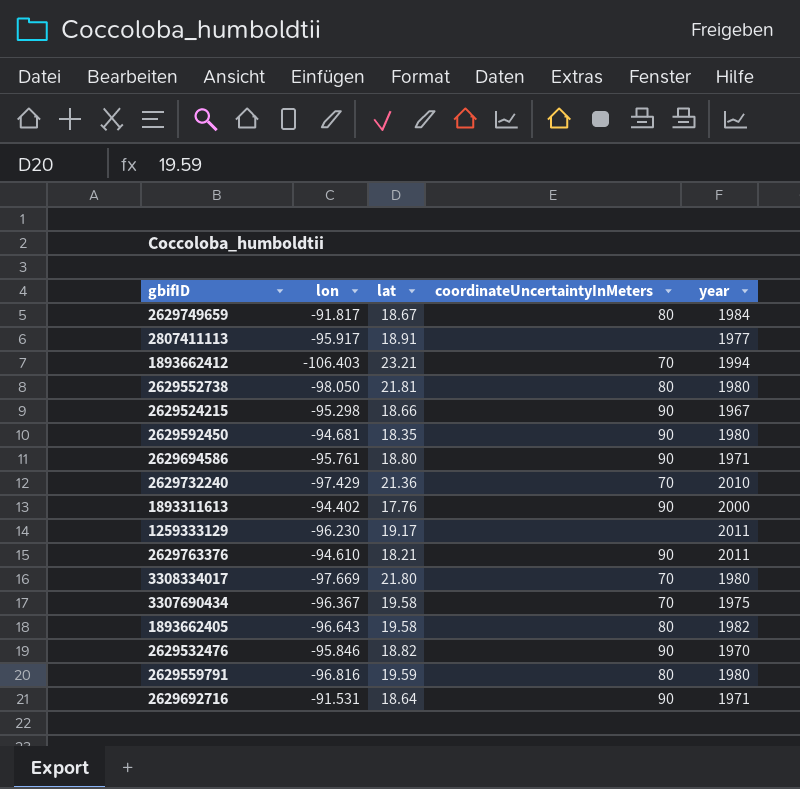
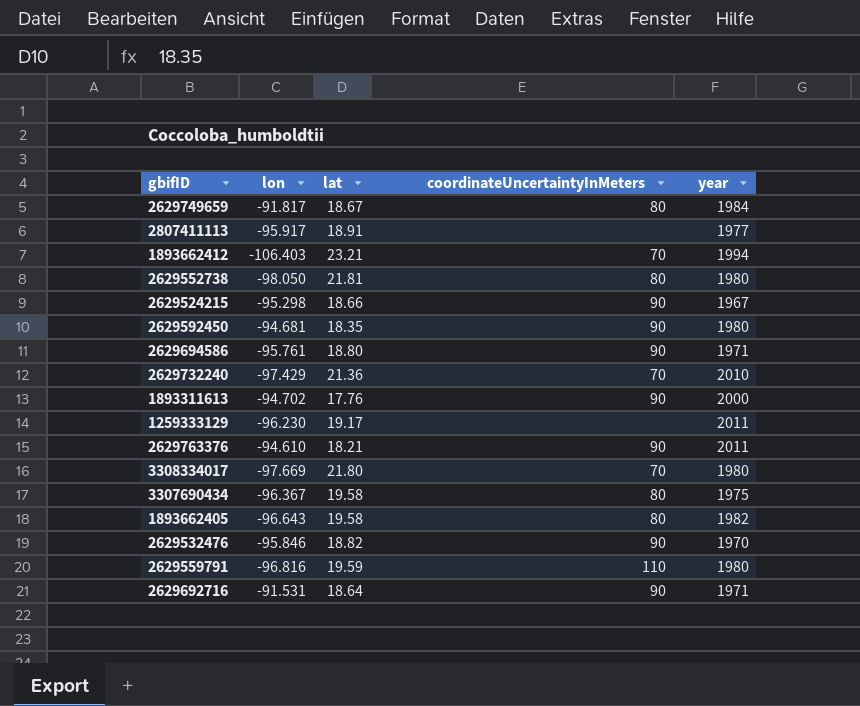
1893311613 | lon: -94.402 -> -94.702
3307690434 | coordinateUncertaintyInMeters: 70 -> 80
2629559791 | coordinateUncertaintyInMeters: 80 -> 110

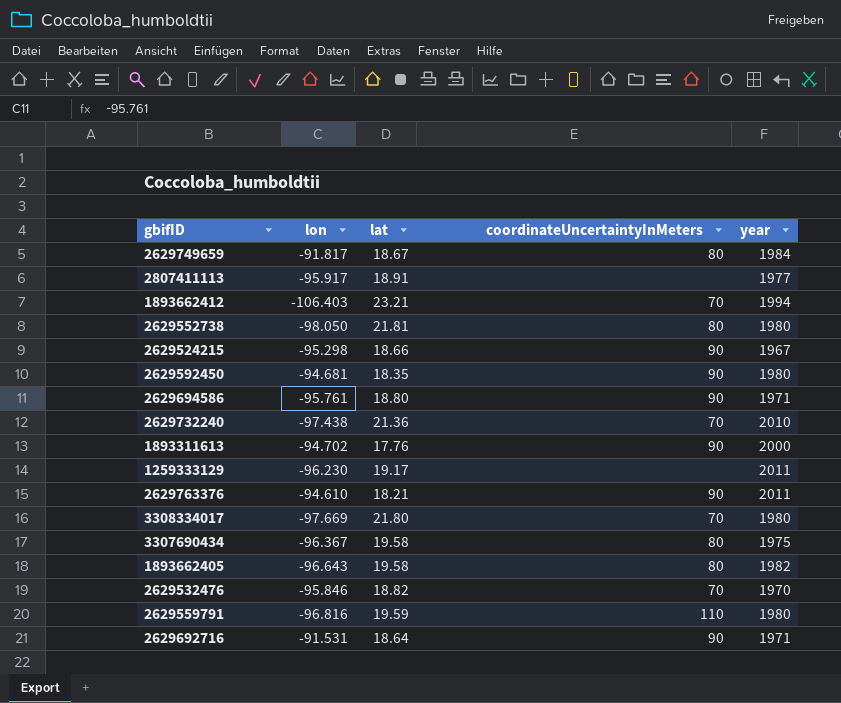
2629732240 | lon: -97.429 -> -97.438
2629532476 | coordinateUncertaintyInMeters: 90 -> 70

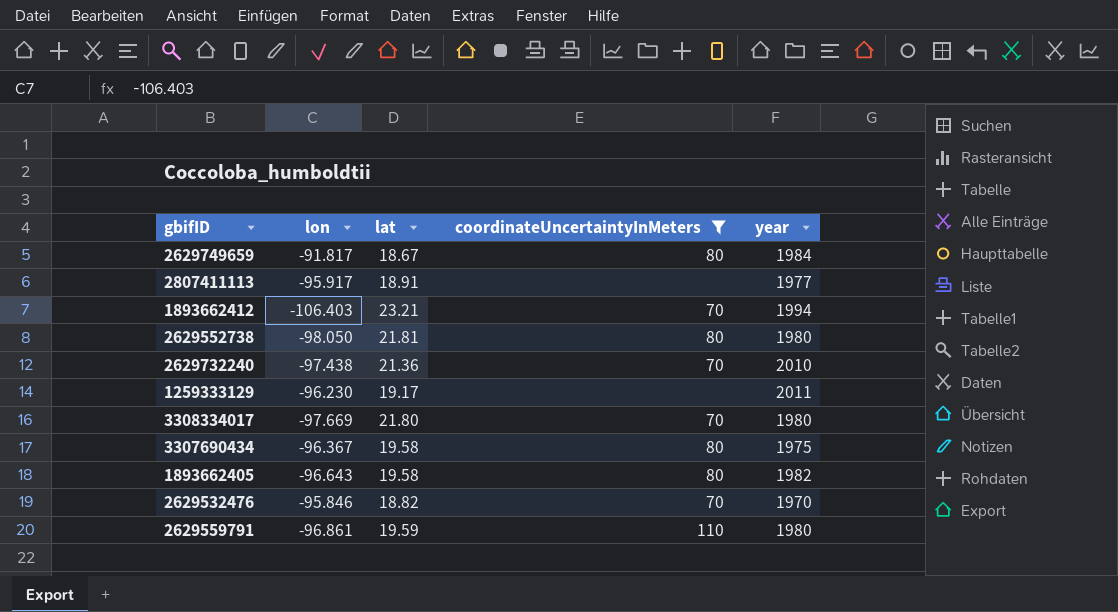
filter: none -> coordinateUncertaintyInMeters != 90
2629559791 | lon: -96.816 -> -96.861

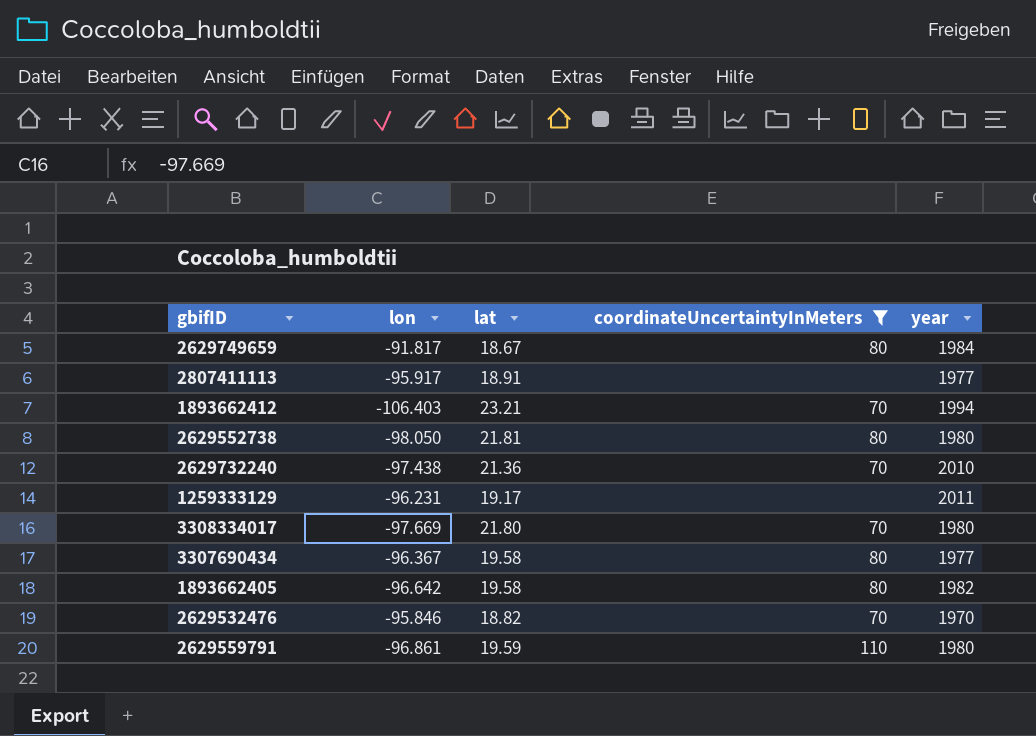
1259333129 | lon: -96.230 -> -96.231
3307690434 | year: 1975 -> 1977
1893662405 | lon: -96.643 -> -96.642

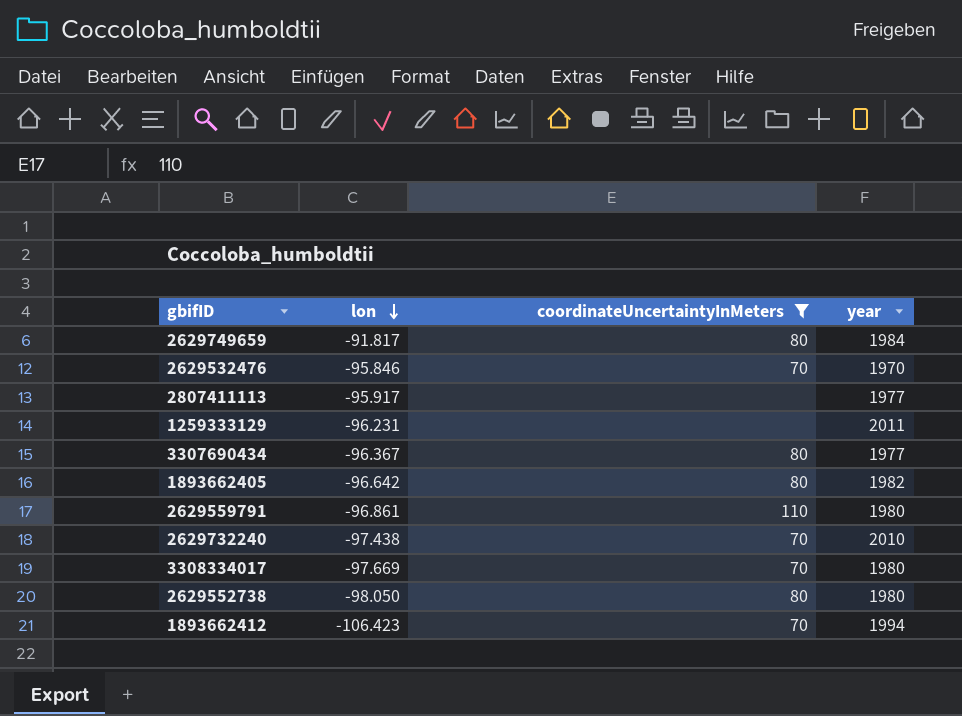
row order: none -> lon descending
column lat | position: 3 -> none
1893662412 | lon: -106.403 -> -106.423

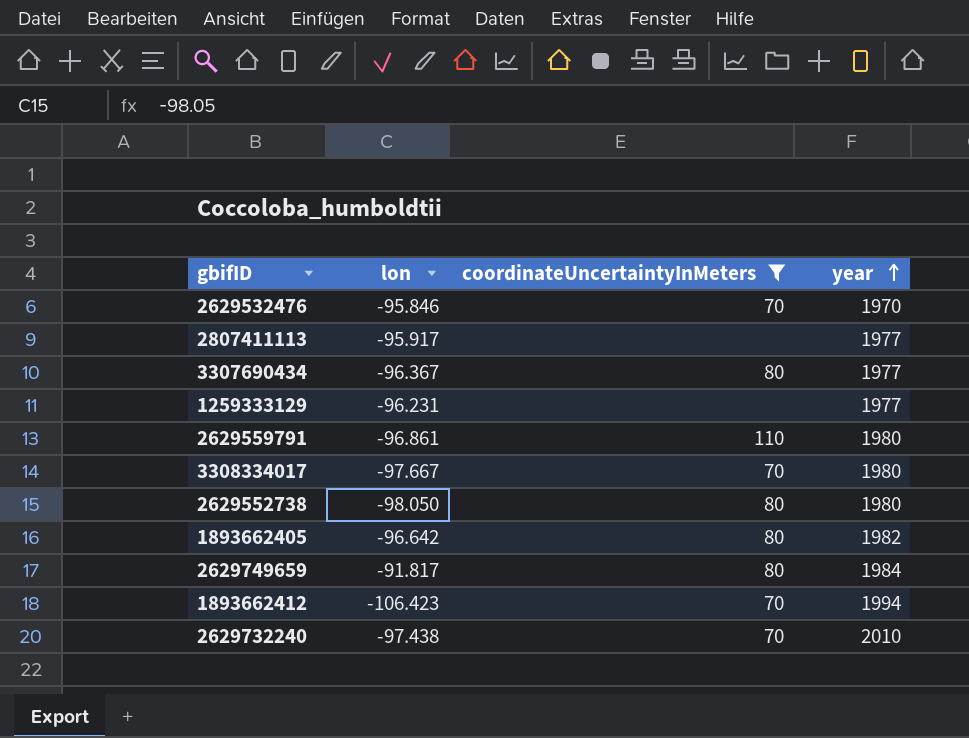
row order: lon descending -> year ascending
1259333129 | year: 2011 -> 1977
3308334017 | lon: -97.669 -> -97.667

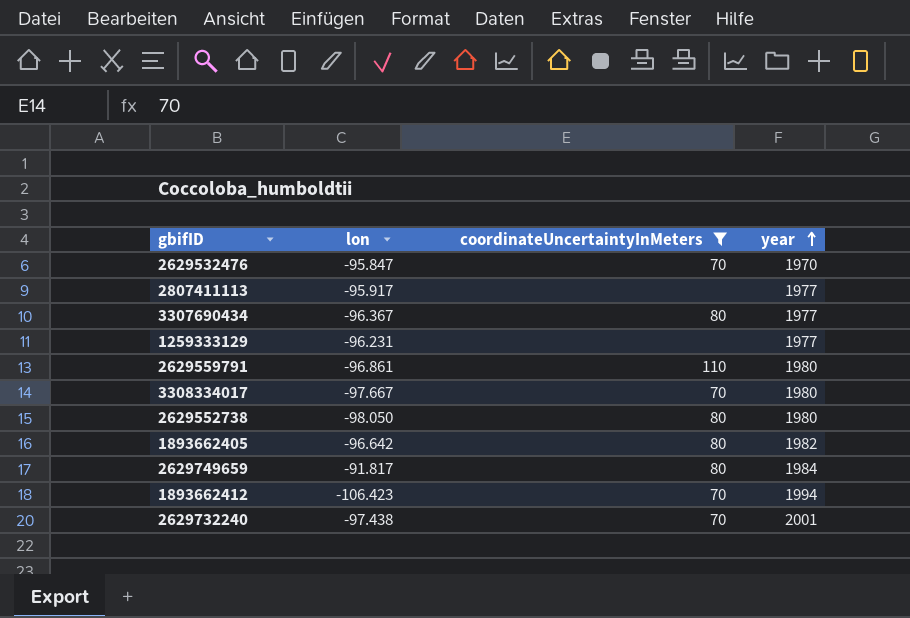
2629532476 | lon: -95.846 -> -95.847
2629732240 | year: 2010 -> 2001

